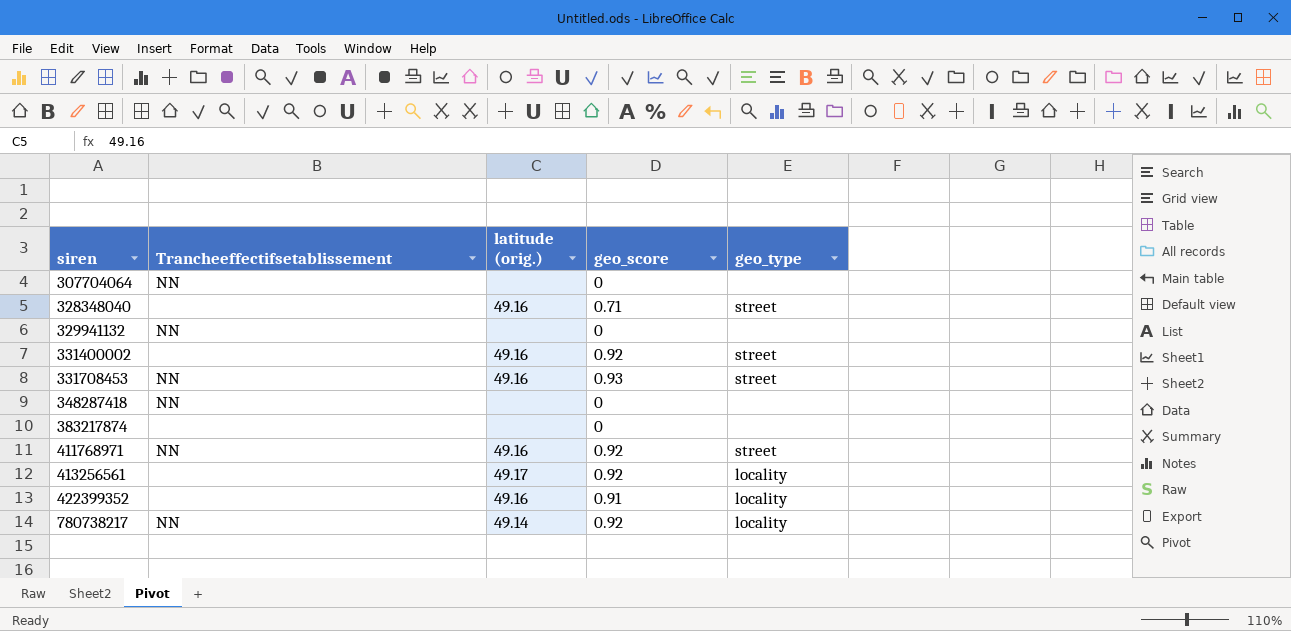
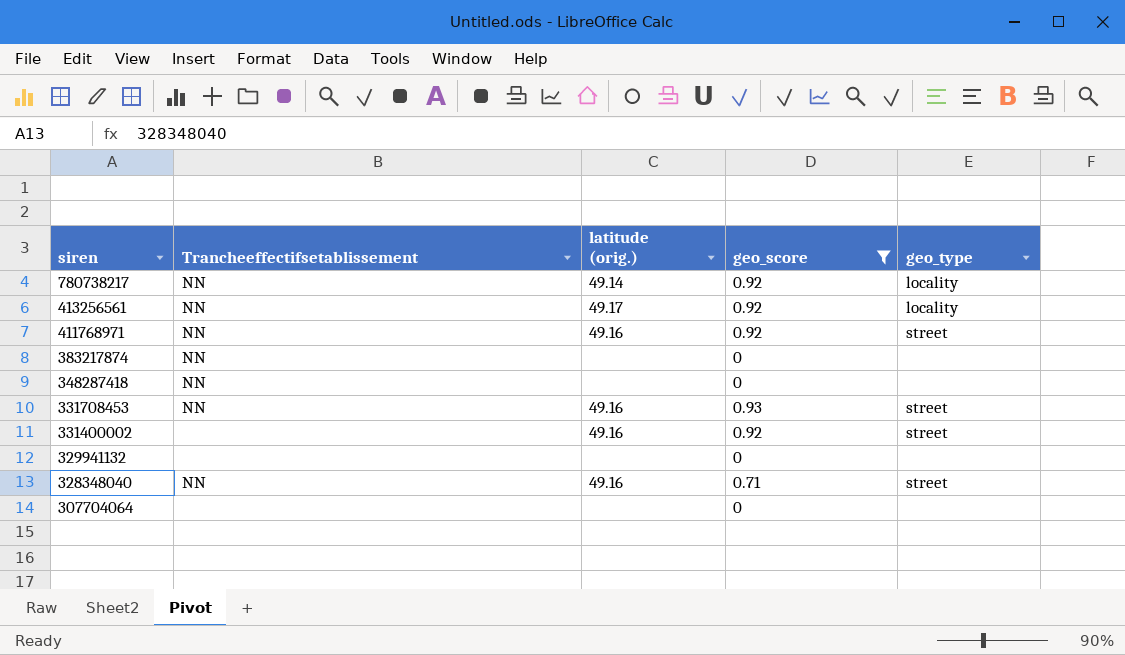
filter: none -> geo_score != 0.91
row order: siren ascending -> siren descending
413256561 | Trancheeffectifsetablissement: none -> NN
383217874 | Trancheeffectifsetablissement: none -> NN
329941132 | Trancheeffectifsetablissement: NN -> none
328348040 | Trancheeffectifsetablissement: none -> NN
307704064 | Trancheeffectifsetablissement: NN -> none

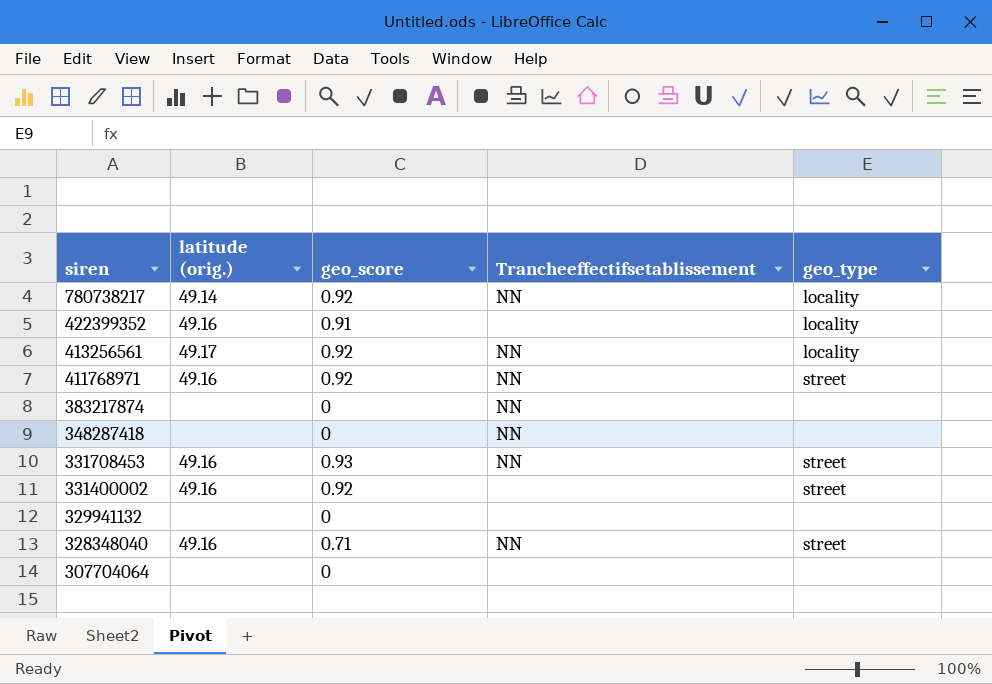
filter: geo_score != 0.91 -> none
column Trancheeffectifsetablissement | position: 2 -> 4

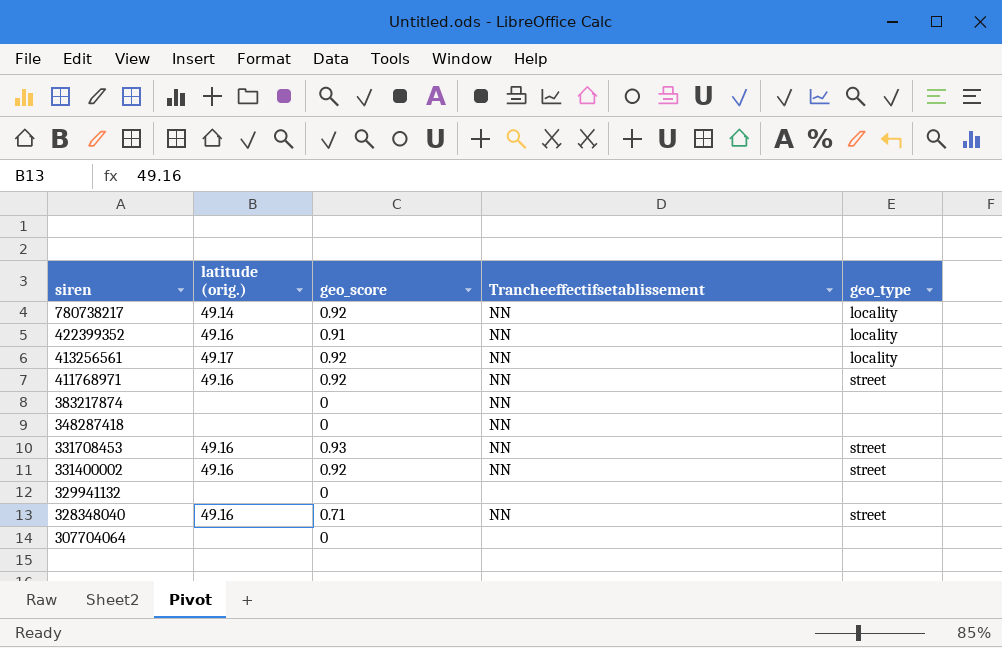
422399352 | Trancheeffectifsetablissement: none -> NN
331400002 | Trancheeffectifsetablissement: none -> NN

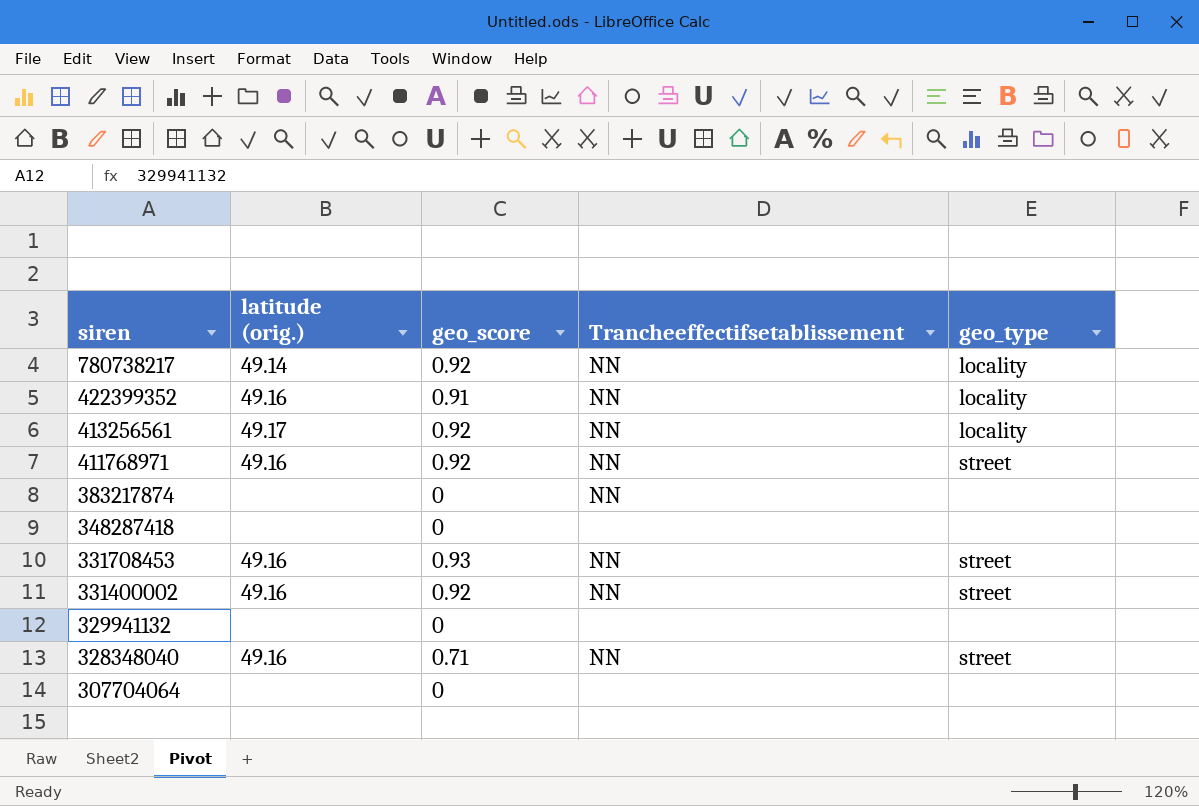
348287418 | Trancheeffectifsetablissement: NN -> none

